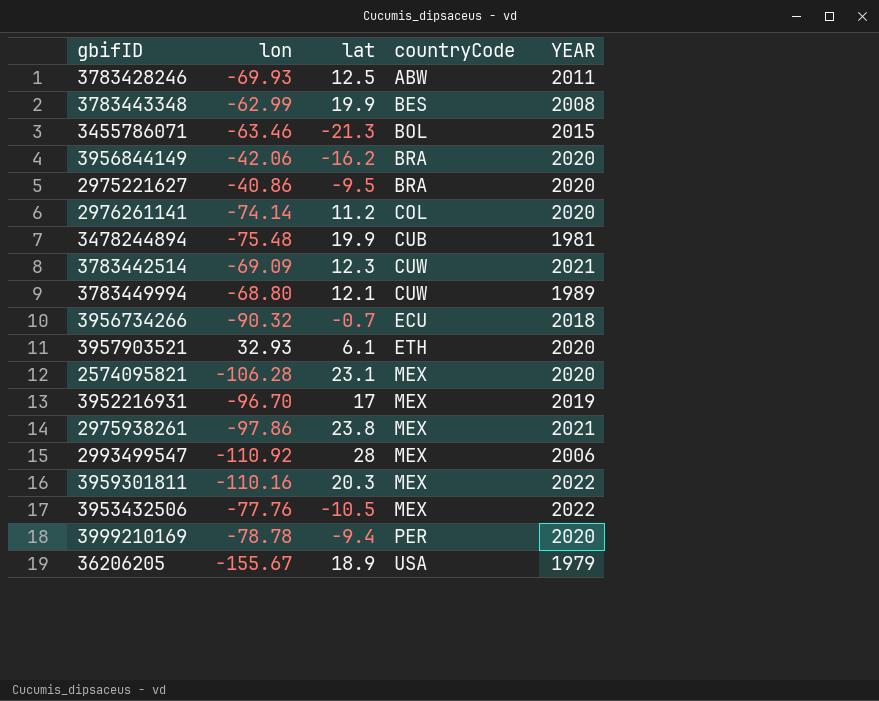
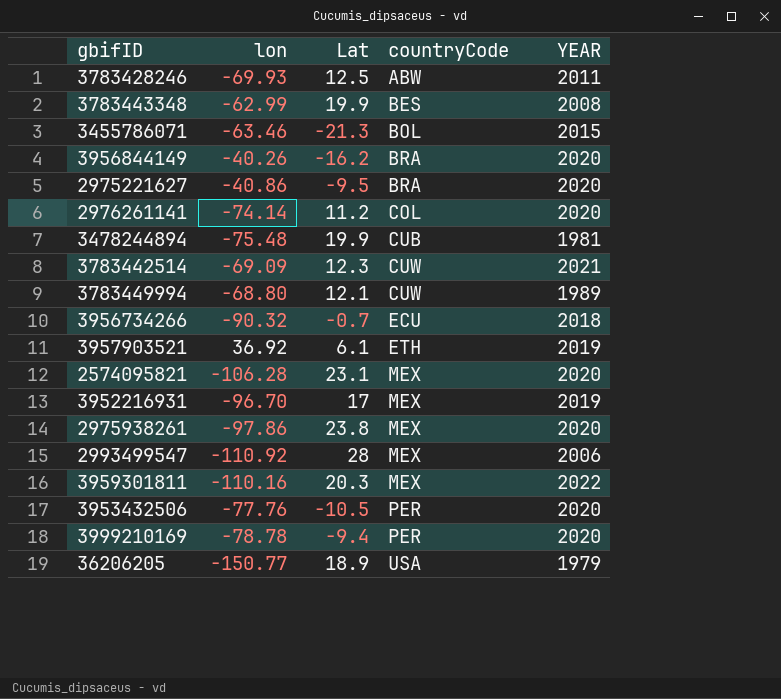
column name: lat -> Lat
3956844149 | lon: -42.06 -> -40.26
3957903521 | lon: 32.93 -> 36.92
3957903521 | YEAR: 2020 -> 2019
2975938261 | YEAR: 2021 -> 2020
3953432506 | countryCode: MEX -> PER
3953432506 | YEAR: 2022 -> 2020
36206205 | lon: -155.67 -> -150.77

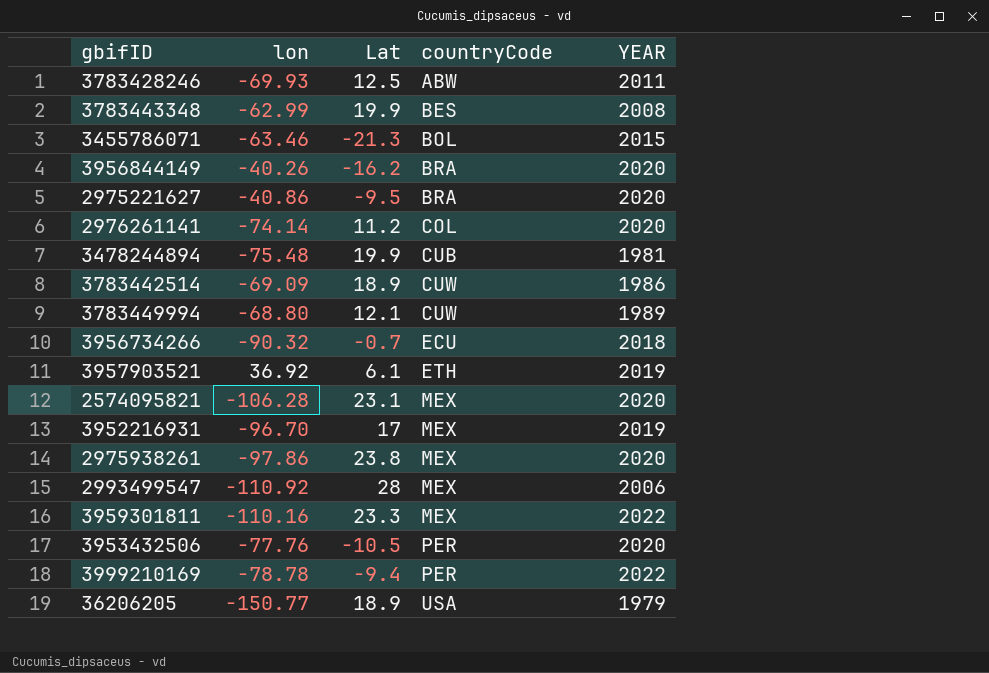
3783442514 | Lat: 12.3 -> 18.9
3783442514 | YEAR: 2021 -> 1986
3959301811 | Lat: 20.3 -> 23.3
3999210169 | YEAR: 2020 -> 2022

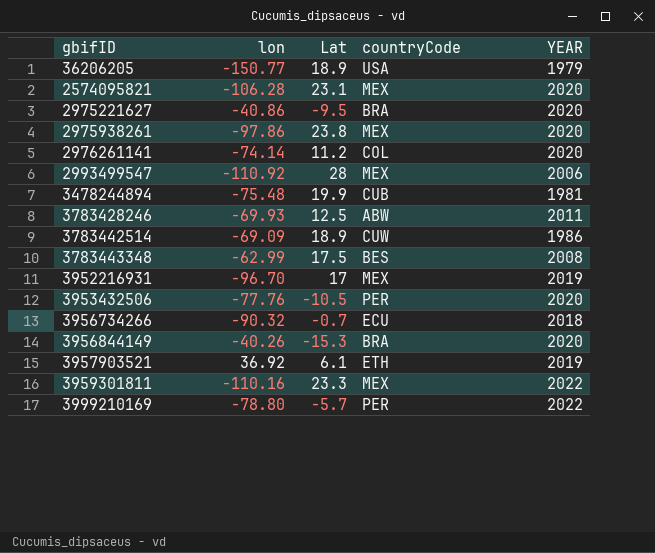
row order: countryCode ascending -> gbifID ascending
row 3455786071: -63.46 | -21.3 | BOL | 2015 -> none
row 3783449994: -68.80 | 12.1 | CUW | 1989 -> none
3783443348 | Lat: 19.9 -> 17.5
3956844149 | Lat: -16.2 -> -15.3
3999210169 | lon: -78.78 -> -78.80
3999210169 | Lat: -9.4 -> -5.7

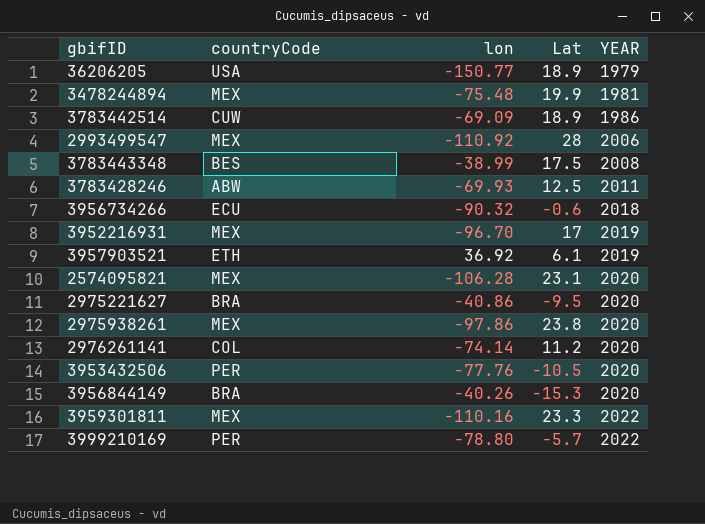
row order: gbifID ascending -> YEAR ascending
column countryCode | position: 4 -> 2
3478244894 | countryCode: CUB -> MEX
3783443348 | lon: -62.99 -> -38.99
3956734266 | Lat: -0.7 -> -0.6

